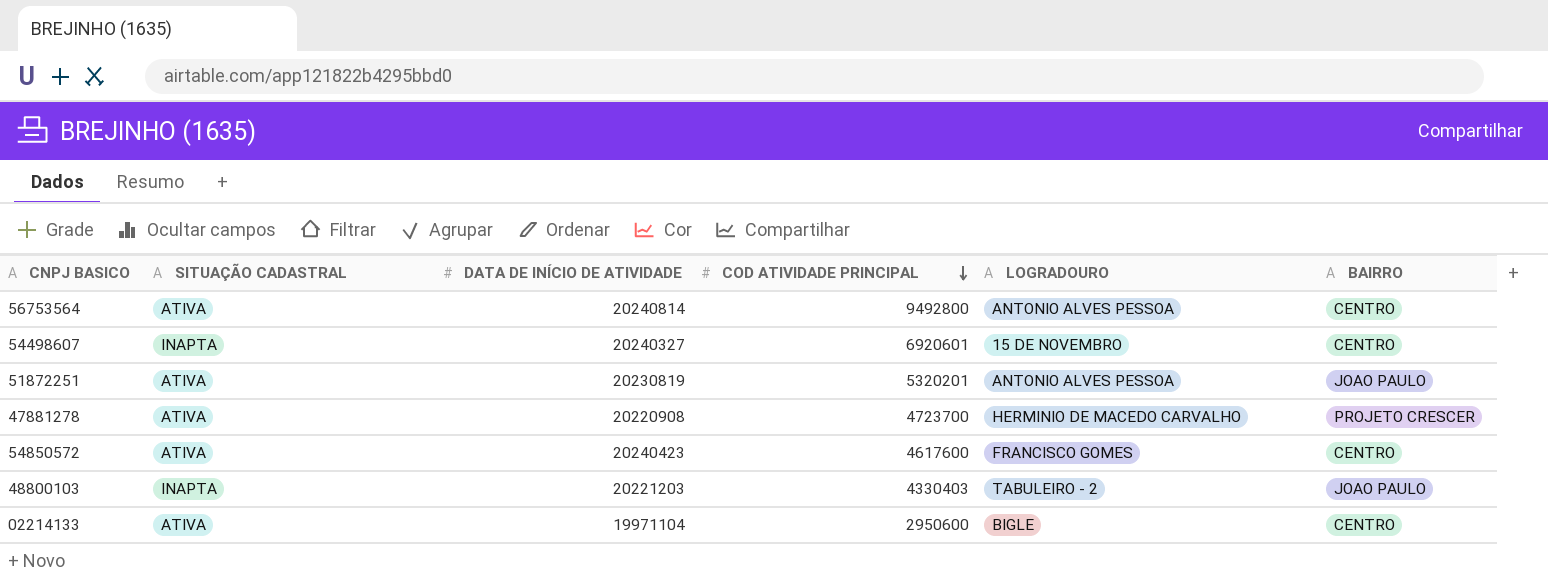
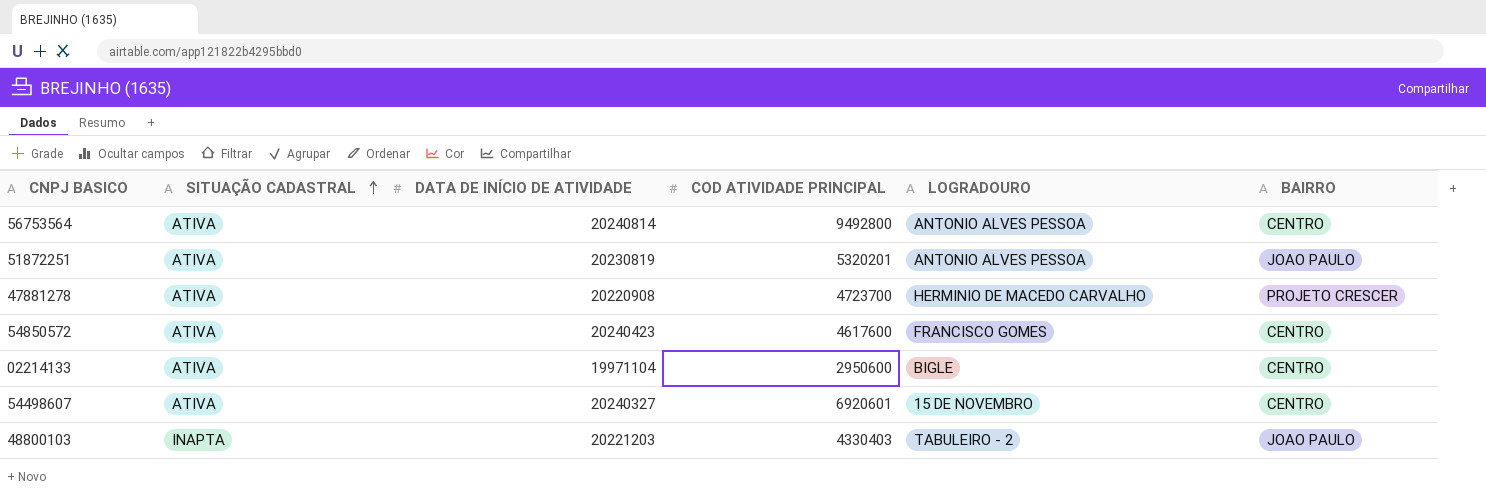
row order: COD ATIVIDADE PRINCIPAL descending -> SITUAÇÃO CADASTRAL ascending
54498607 | SITUAÇÃO CADASTRAL: INAPTA -> ATIVA

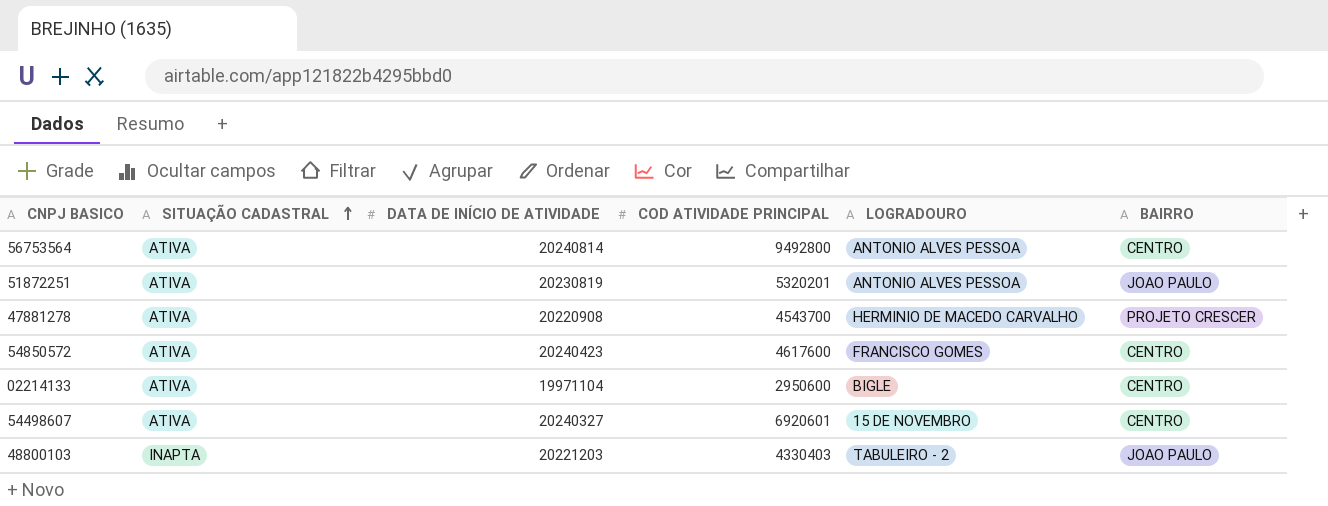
47881278 | COD ATIVIDADE PRINCIPAL: 4723700 -> 4543700

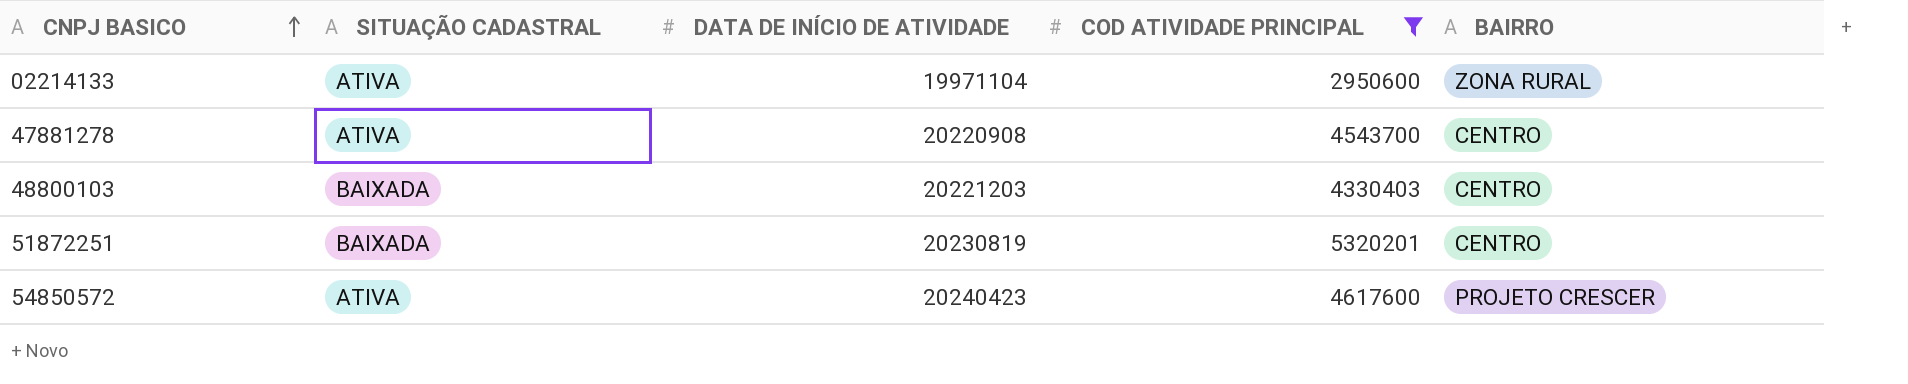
filter: none -> COD ATIVIDADE PRINCIPAL <= 5320201
row order: SITUAÇÃO CADASTRAL ascending -> CNPJ BASICO ascending
column LOGRADOURO | position: 5 -> none
02214133 | BAIRRO: CENTRO -> ZONA RURAL
47881278 | BAIRRO: PROJETO CRESCER -> CENTRO
48800103 | SITUAÇÃO CADASTRAL: INAPTA -> BAIXADA
48800103 | BAIRRO: JOAO PAULO -> CENTRO
51872251 | SITUAÇÃO CADASTRAL: ATIVA -> BAIXADA
51872251 | BAIRRO: JOAO PAULO -> CENTRO
54850572 | BAIRRO: CENTRO -> PROJETO CRESCER

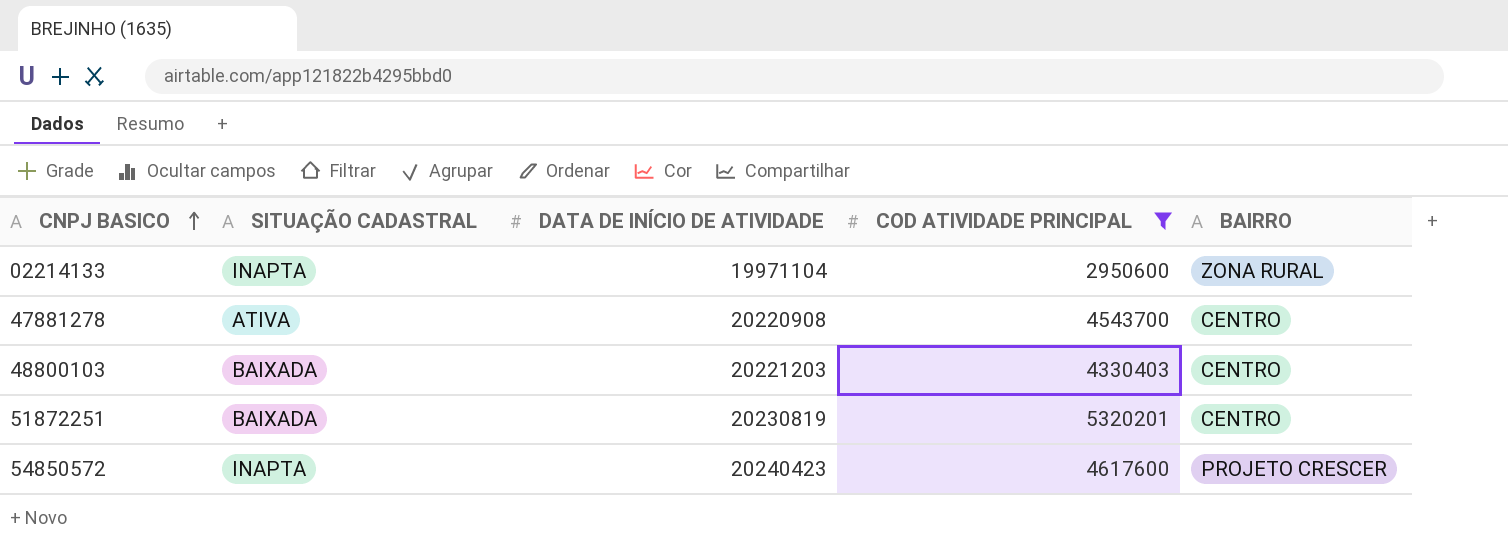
02214133 | SITUAÇÃO CADASTRAL: ATIVA -> INAPTA
54850572 | SITUAÇÃO CADASTRAL: ATIVA -> INAPTA

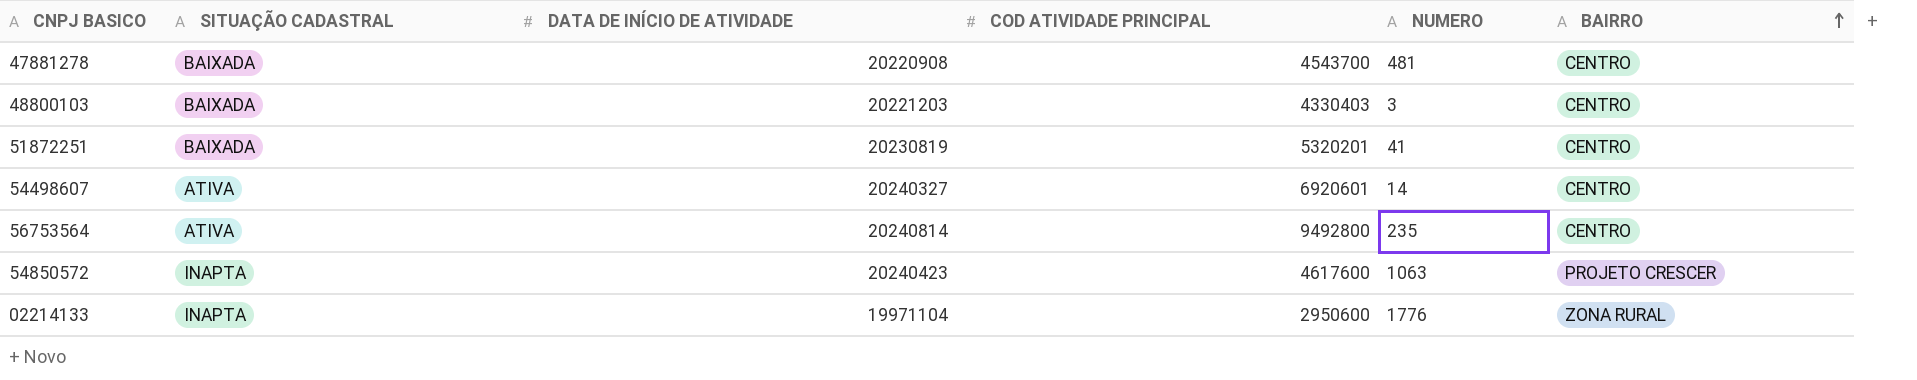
filter: COD ATIVIDADE PRINCIPAL <= 5320201 -> none
row order: CNPJ BASICO ascending -> BAIRRO ascending
column NUMERO | position: none -> 5
47881278 | SITUAÇÃO CADASTRAL: ATIVA -> BAIXADA

